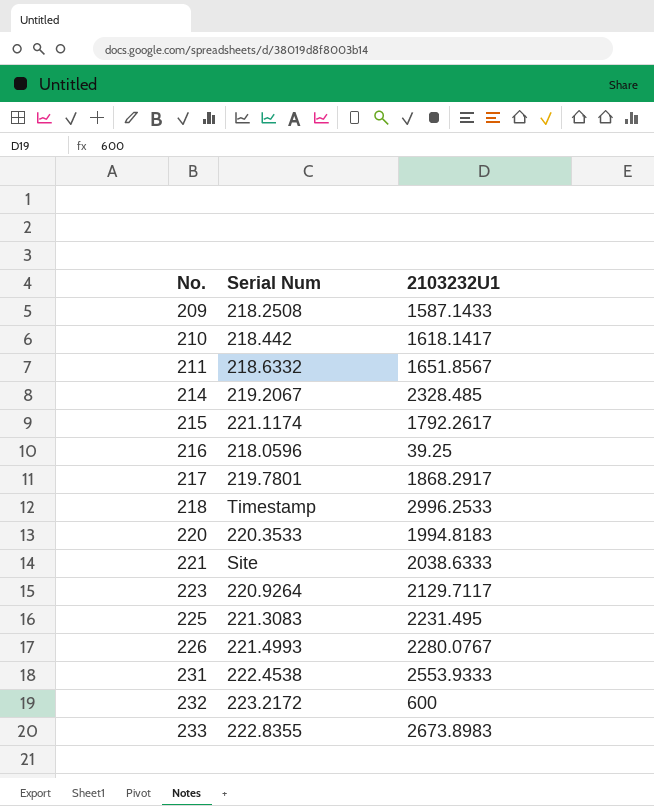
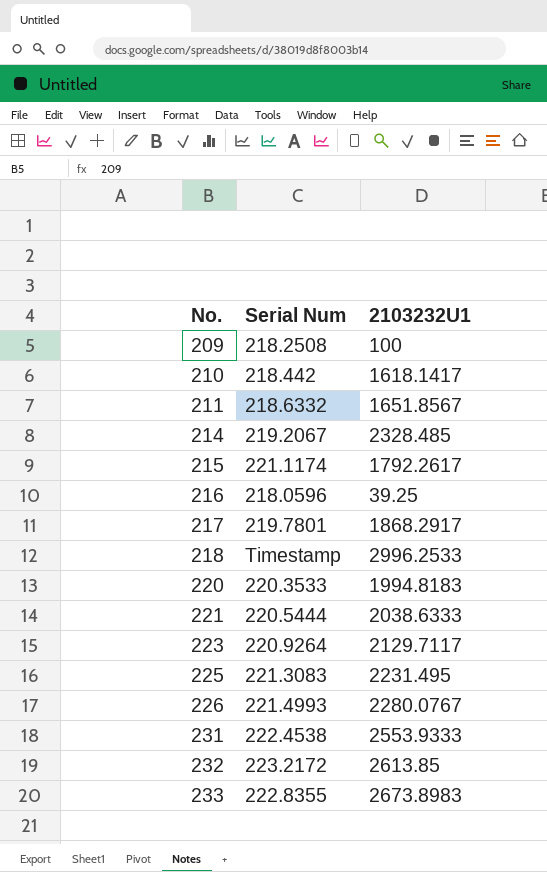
209 | 2103232U1: 1587.1433 -> 100
221 | Serial Num: Site -> 220.5444
232 | 2103232U1: 600 -> 2613.85

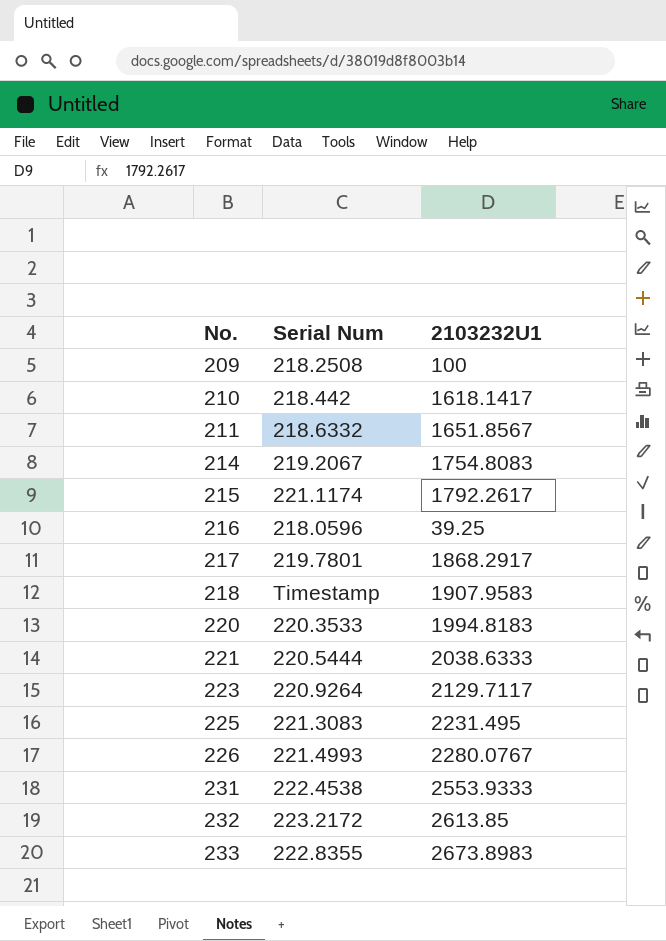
214 | 2103232U1: 2328.485 -> 1754.8083
218 | 2103232U1: 2996.2533 -> 1907.9583

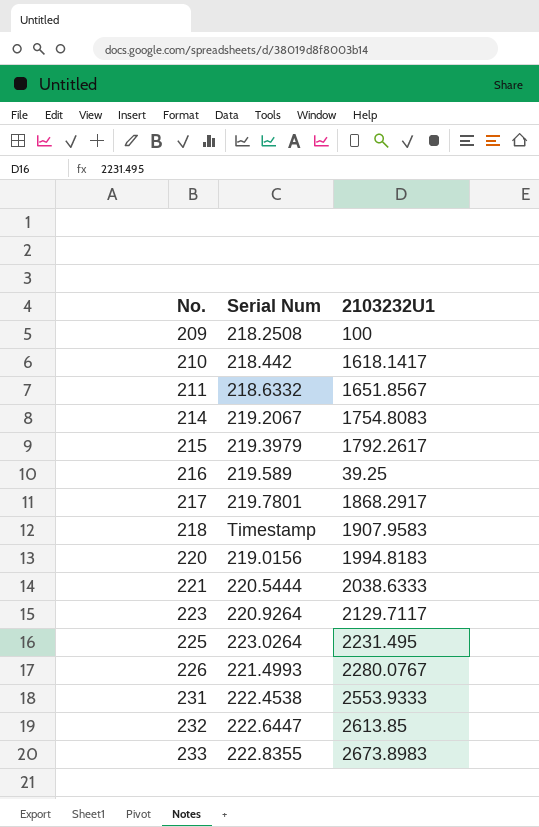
215 | Serial Num: 221.1174 -> 219.3979
216 | Serial Num: 218.0596 -> 219.589
220 | Serial Num: 220.3533 -> 219.0156
225 | Serial Num: 221.3083 -> 223.0264
232 | Serial Num: 223.2172 -> 222.6447

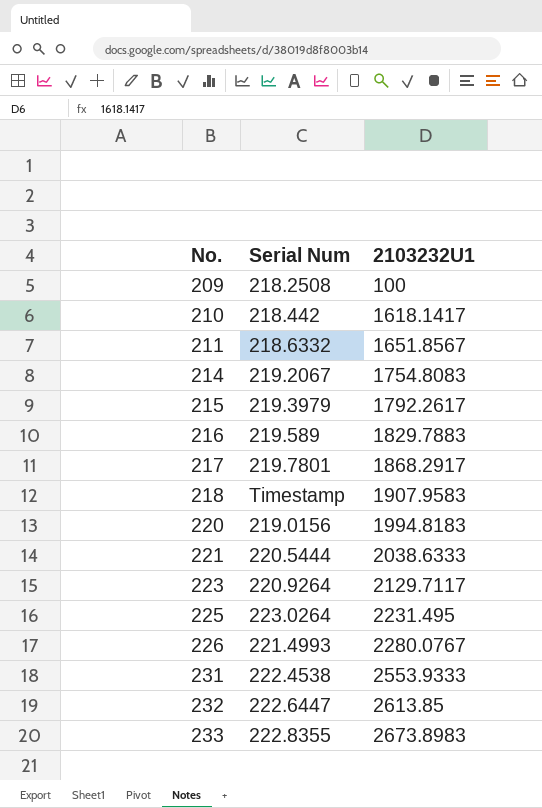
216 | 2103232U1: 39.25 -> 1829.7883

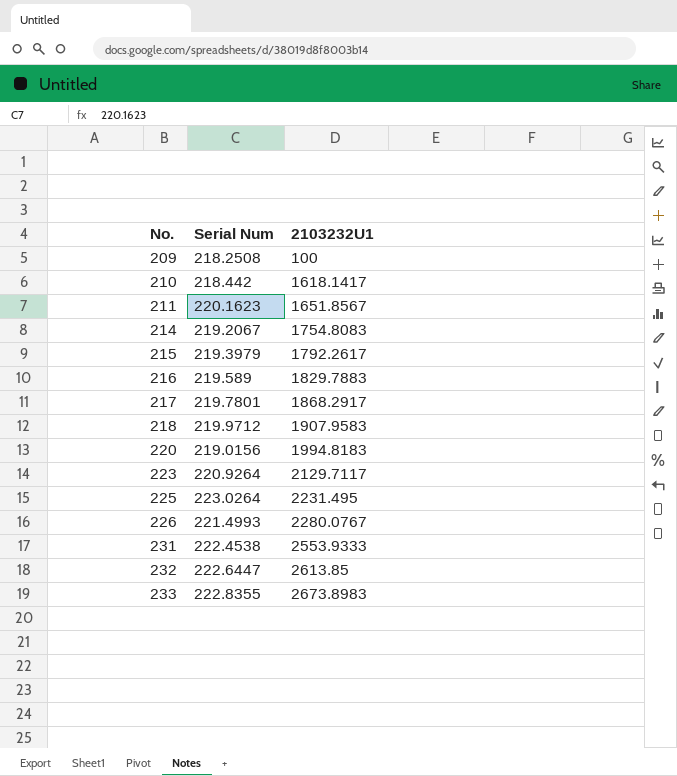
row 221: 220.5444 | 2038.6333 -> none
211 | Serial Num: 218.6332 -> 220.1623
218 | Serial Num: Timestamp -> 219.9712

